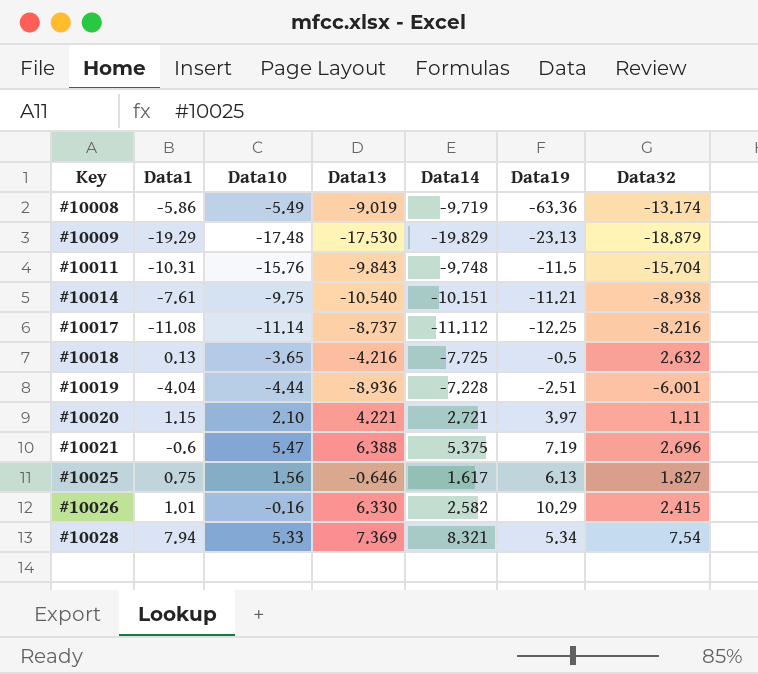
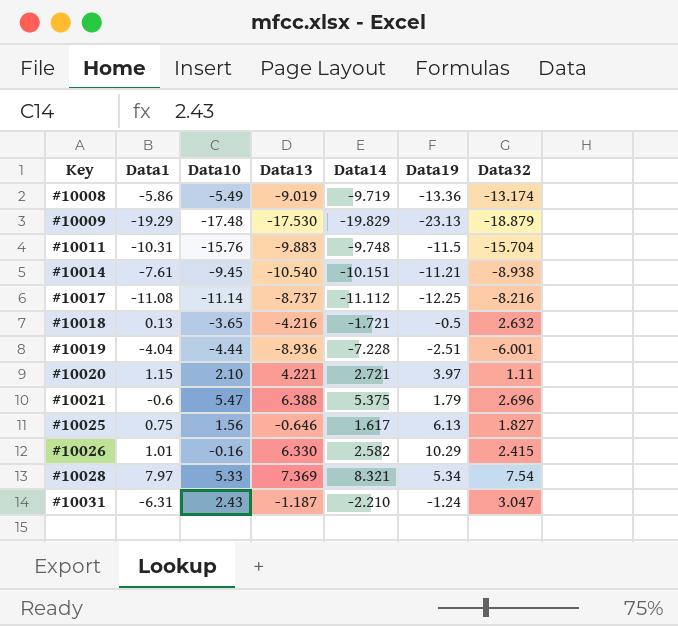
#10008 | Data19: -63.36 -> -13.36
#10011 | Data13: -9.843 -> -9.883
#10014 | Data10: -9.75 -> -9.45
#10018 | Data14: -7.725 -> -1.721
#10021 | Data19: 7.19 -> 1.79
#10028 | Data1: 7.94 -> 7.97
row #10031: none -> -6.31 | 2.43 | -1.187 | -2.210 | -1.24 | 3.047

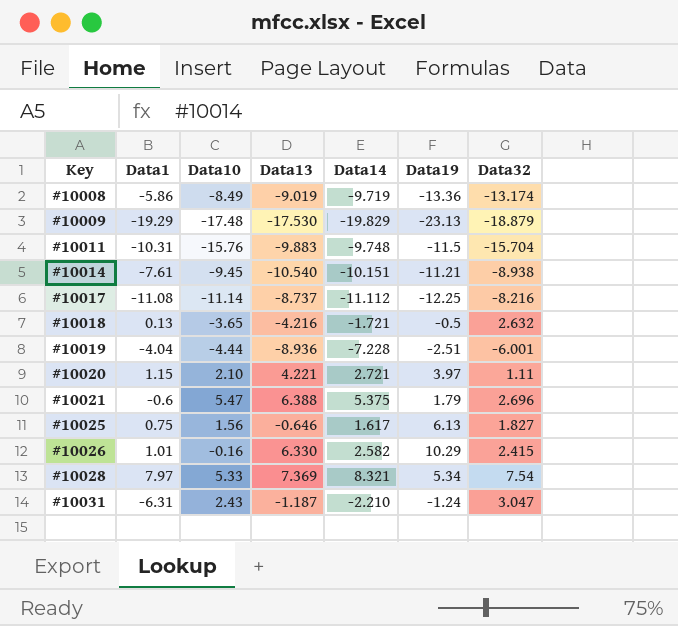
#10008 | Data10: -5.49 -> -8.49

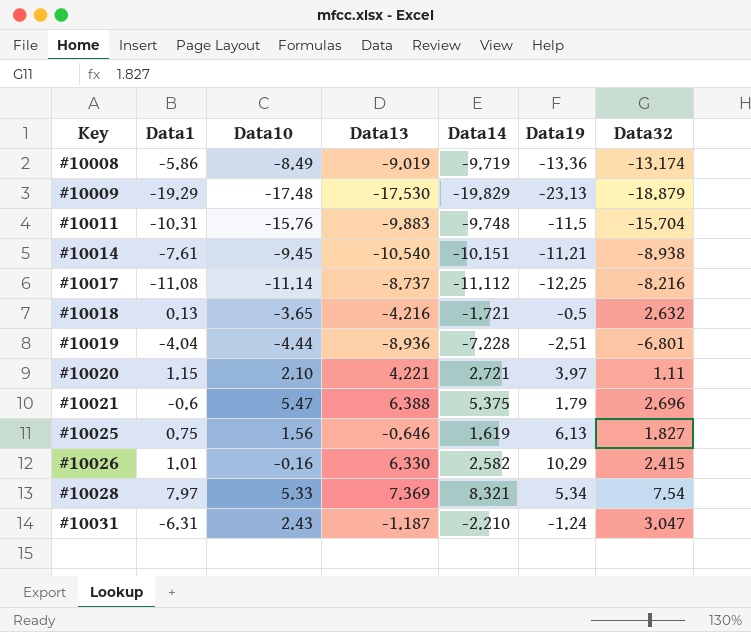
#10019 | Data32: -6.001 -> -6.801
#10025 | Data14: 1.617 -> 1.619

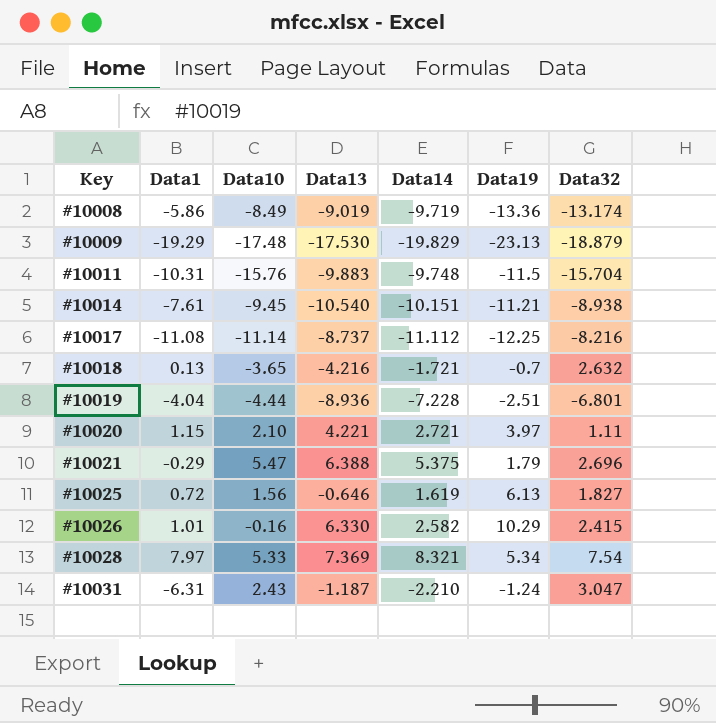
#10018 | Data19: -0.5 -> -0.7
#10021 | Data1: -0.6 -> -0.29
#10025 | Data1: 0.75 -> 0.72

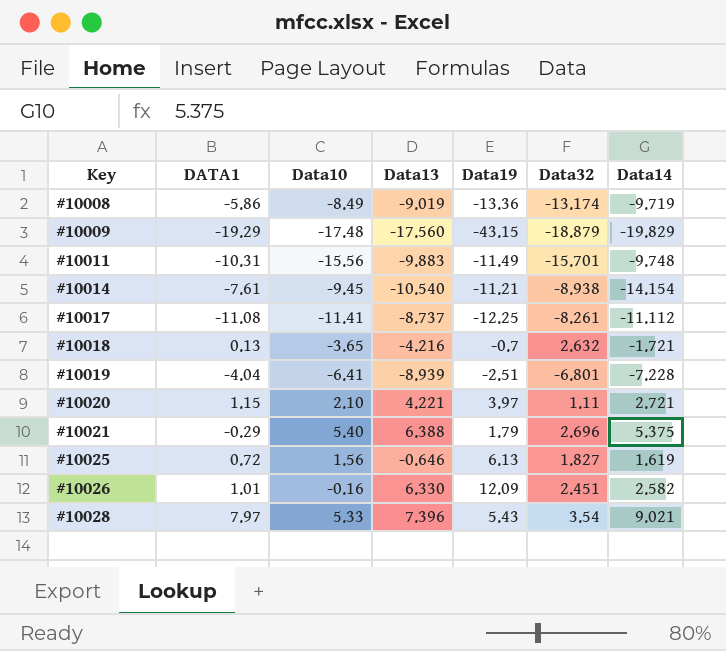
column name: Data1 -> DATA1
column Data14 | position: 5 -> 7
row #10031: -6.31 | 2.43 | -1.187 | -2.210 | -1.24 | 3.047 -> none
#10009 | Data13: -17.530 -> -17.560
#10009 | Data19: -23.13 -> -43.15
#10011 | Data10: -15.76 -> -15.56
#10011 | Data19: -11.5 -> -11.49
#10011 | Data32: -15.704 -> -15.701
#10014 | Data14: -10.151 -> -14.154
#10017 | Data10: -11.14 -> -11.41
#10017 | Data32: -8.216 -> -8.261
#10019 | Data10: -4.44 -> -6.41
#10019 | Data13: -8.936 -> -8.939
#10021 | Data10: 5.47 -> 5.40
#10026 | Data19: 10.29 -> 12.09
#10026 | Data32: 2.415 -> 2.451
#10028 | Data13: 7.369 -> 7.396
#10028 | Data19: 5.34 -> 5.43
#10028 | Data32: 7.54 -> 3.54
#10028 | Data14: 8.321 -> 9.021

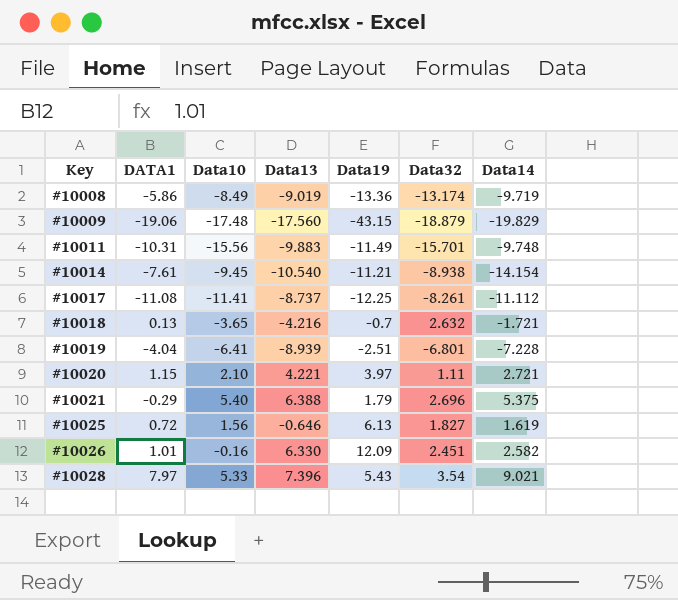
#10009 | DATA1: -19.29 -> -19.06

